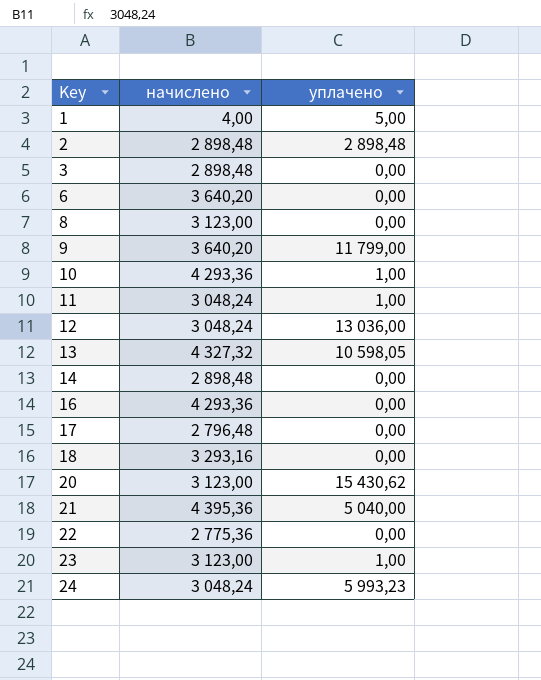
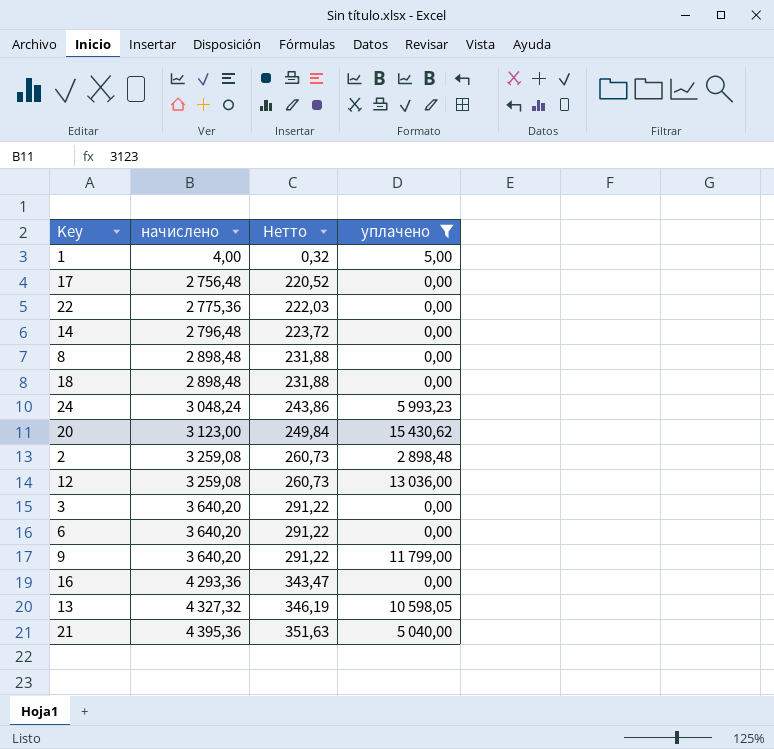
filter: none -> уплачено != 1,00
row order: Key ascending -> начислено ascending
column Нетто | formula: none -> [начислено] * 0,08
17 | начислено: 2 796,48 -> 2 756,48
14 | начислено: 2 898,48 -> 2 796,48
8 | начислено: 3 123,00 -> 2 898,48
18 | начислено: 3 293,16 -> 2 898,48
2 | начислено: 2 898,48 -> 3 259,08
12 | начислено: 3 048,24 -> 3 259,08
3 | начислено: 2 898,48 -> 3 640,20

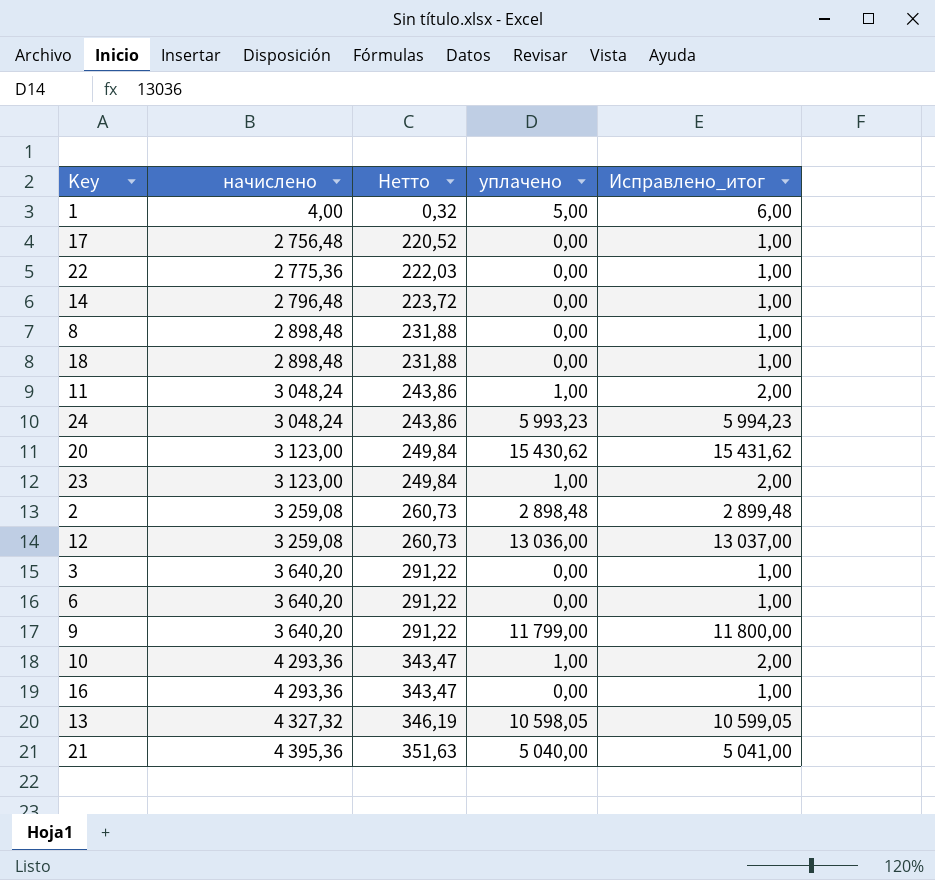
filter: уплачено != 1,00 -> none
column Исправлено_итог | formula: none -> [уплачено] + 1

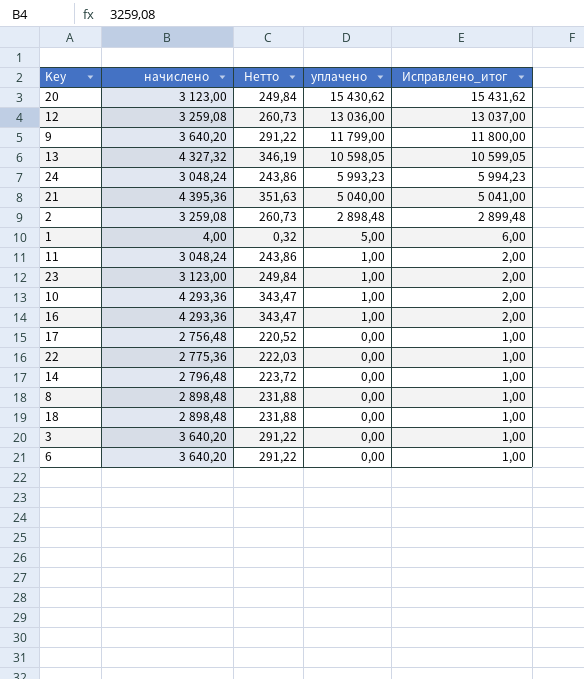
row order: начислено ascending -> уплачено descending
16 | уплачено: 0,00 -> 1,00
16 | Исправлено_итог: 1,00 -> 2,00

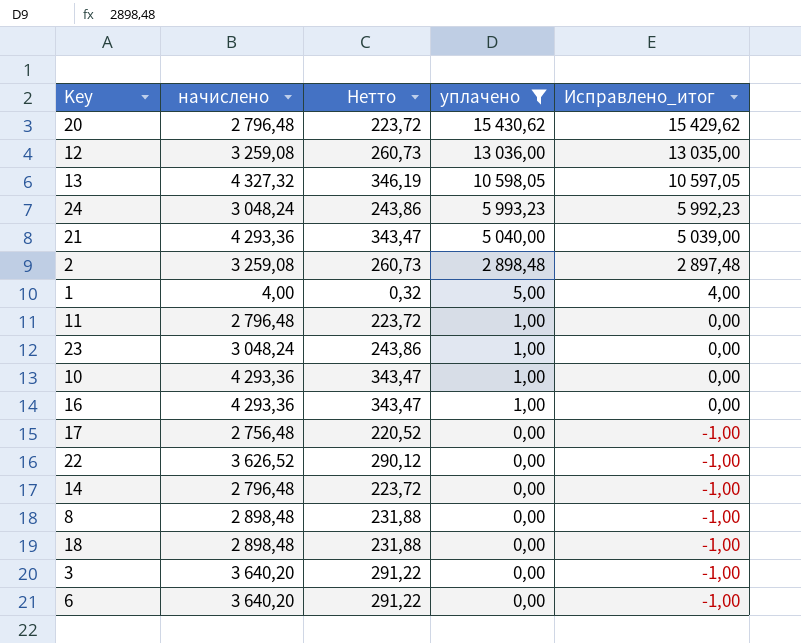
filter: none -> уплачено != 11 799,00
column Исправлено_итог | formula: [уплачено] + 1 -> [уплачено] - 1
20 | начислено: 3 123,00 -> 2 796,48
20 | Нетто: 249,84 -> 223,72
21 | начислено: 4 395,36 -> 4 293,36
21 | Нетто: 351,63 -> 343,47
11 | начислено: 3 048,24 -> 2 796,48
11 | Нетто: 243,86 -> 223,72
23 | начислено: 3 123,00 -> 3 048,24
23 | Нетто: 249,84 -> 243,86
22 | начислено: 2 775,36 -> 3 626,52
22 | Нетто: 222,03 -> 290,12

